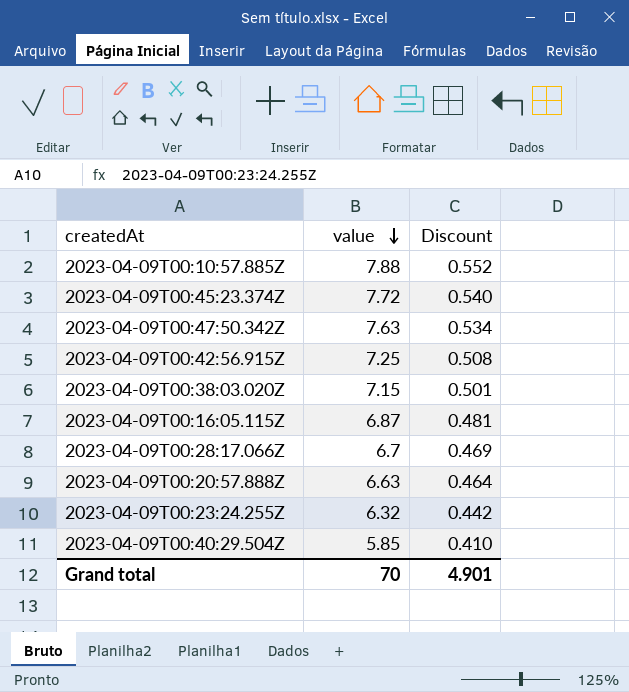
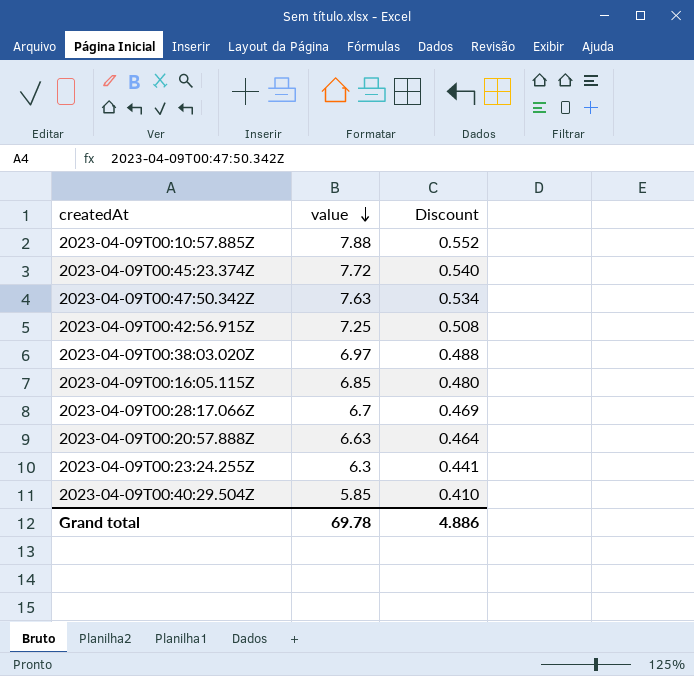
2023-04-09T00:38:03.020Z | value: 7.15 -> 6.97
2023-04-09T00:38:03.020Z | Discount: 0.501 -> 0.488
2023-04-09T00:16:05.115Z | value: 6.87 -> 6.85
2023-04-09T00:16:05.115Z | Discount: 0.481 -> 0.480
2023-04-09T00:23:24.255Z | value: 6.32 -> 6.3
2023-04-09T00:23:24.255Z | Discount: 0.442 -> 0.441
Grand total | value: 70 -> 69.78
Grand total | Discount: 4.901 -> 4.886

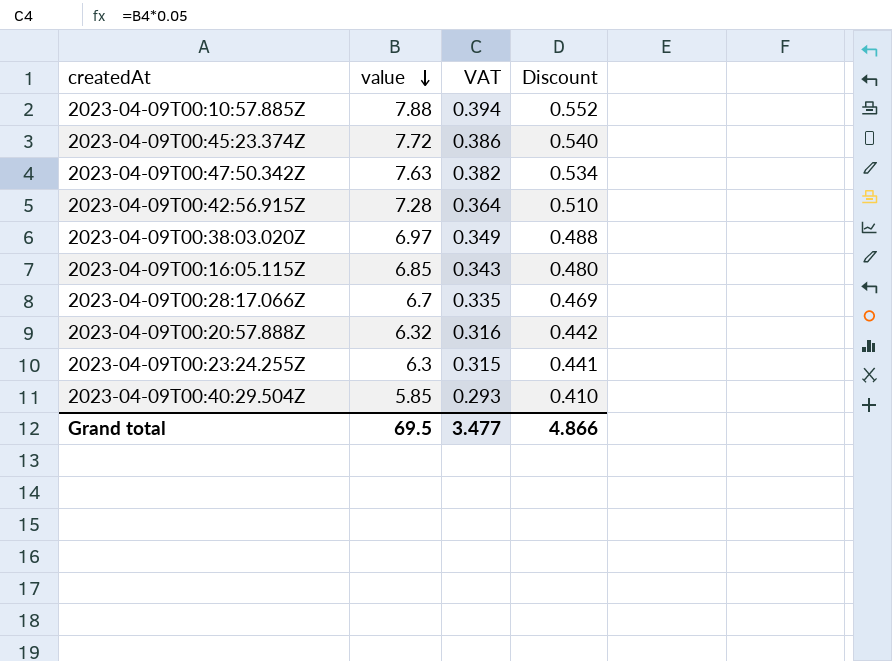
column VAT | formula: none -> [value] * 0.05
2023-04-09T00:42:56.915Z | value: 7.25 -> 7.28
2023-04-09T00:42:56.915Z | Discount: 0.508 -> 0.510
2023-04-09T00:20:57.888Z | value: 6.63 -> 6.32
2023-04-09T00:20:57.888Z | Discount: 0.464 -> 0.442
Grand total | value: 69.78 -> 69.5
Grand total | Discount: 4.886 -> 4.866

